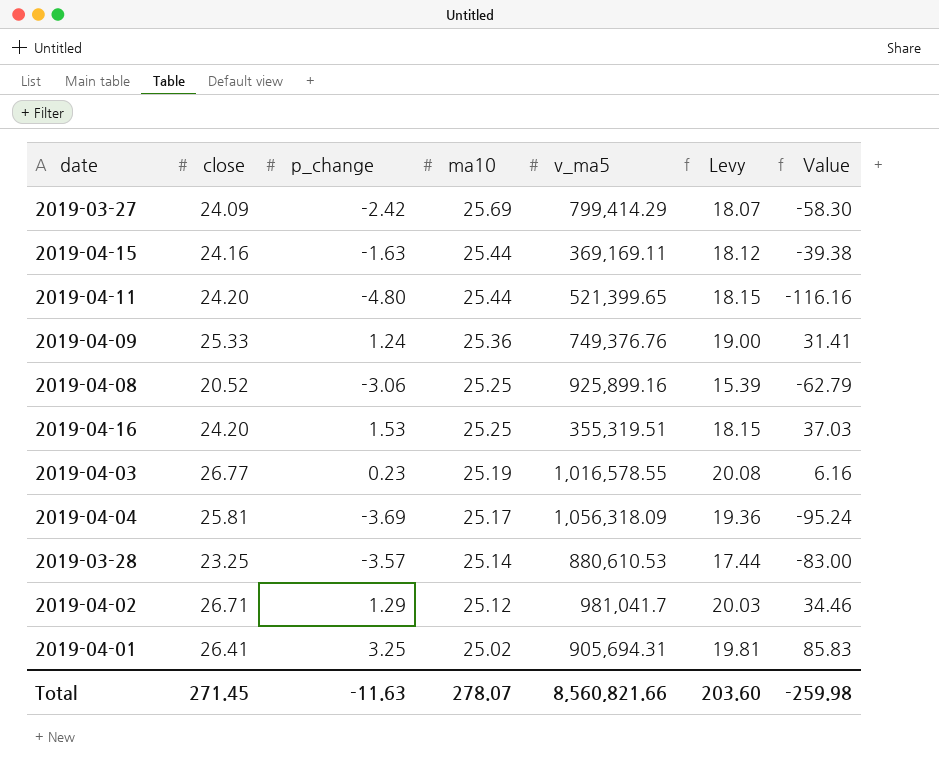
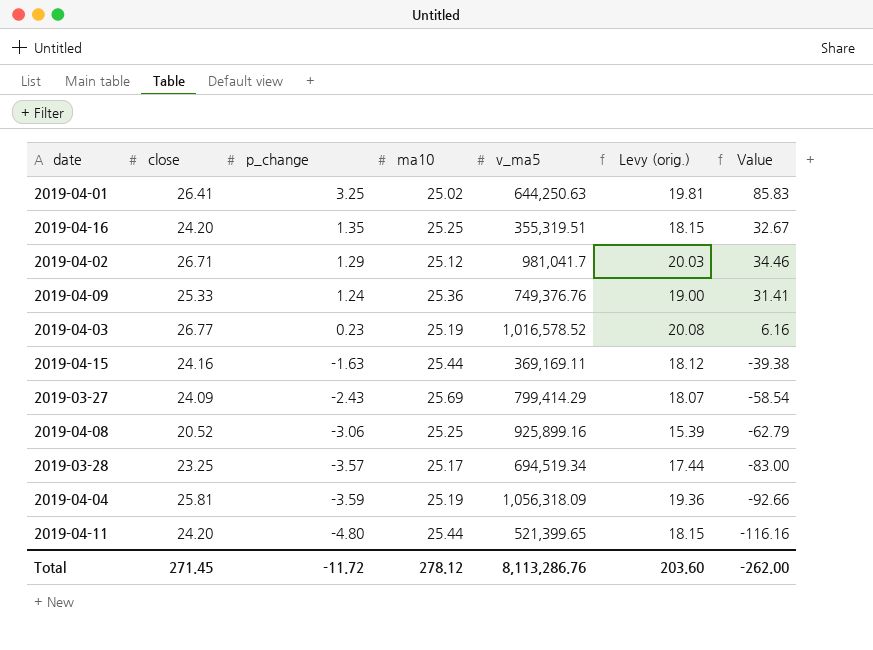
row order: ma10 descending -> p_change descending
column name: Levy -> Levy (orig.)
2019-04-01 | v_ma5: 905,694.31 -> 644,250.63
2019-04-16 | p_change: 1.53 -> 1.35
2019-04-16 | Value: 37.03 -> 32.67
2019-04-03 | v_ma5: 1,016,578.55 -> 1,016,578.52
2019-03-27 | p_change: -2.42 -> -2.43
2019-03-27 | Value: -58.30 -> -58.54
2019-03-28 | ma10: 25.14 -> 25.17
2019-03-28 | v_ma5: 880,610.53 -> 694,519.34
2019-04-04 | p_change: -3.69 -> -3.59
2019-04-04 | ma10: 25.17 -> 25.19
2019-04-04 | Value: -95.24 -> -92.66
Total | p_change: -11.63 -> -11.72
Total | ma10: 278.07 -> 278.12
Total | v_ma5: 8,560,821.66 -> 8,113,286.76
Total | Value: -259.98 -> -262.00

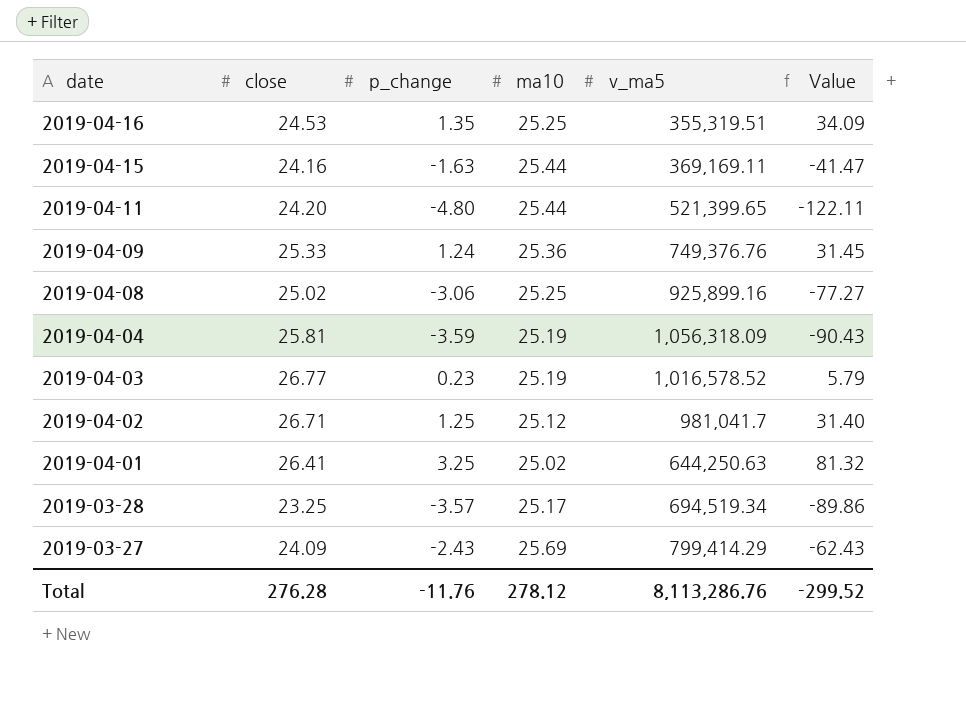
row order: p_change descending -> date descending
column Levy (orig.) | formula: [close] * 0.75 -> none
column Value | formula: [close] * [p_change] -> [p_change] * [ma10]
2019-04-16 | close: 24.20 -> 24.53
2019-04-08 | close: 20.52 -> 25.02
2019-04-02 | p_change: 1.29 -> 1.25
Total | close: 271.45 -> 276.28
Total | p_change: -11.72 -> -11.76
Total | Value: -262.00 -> -299.52

